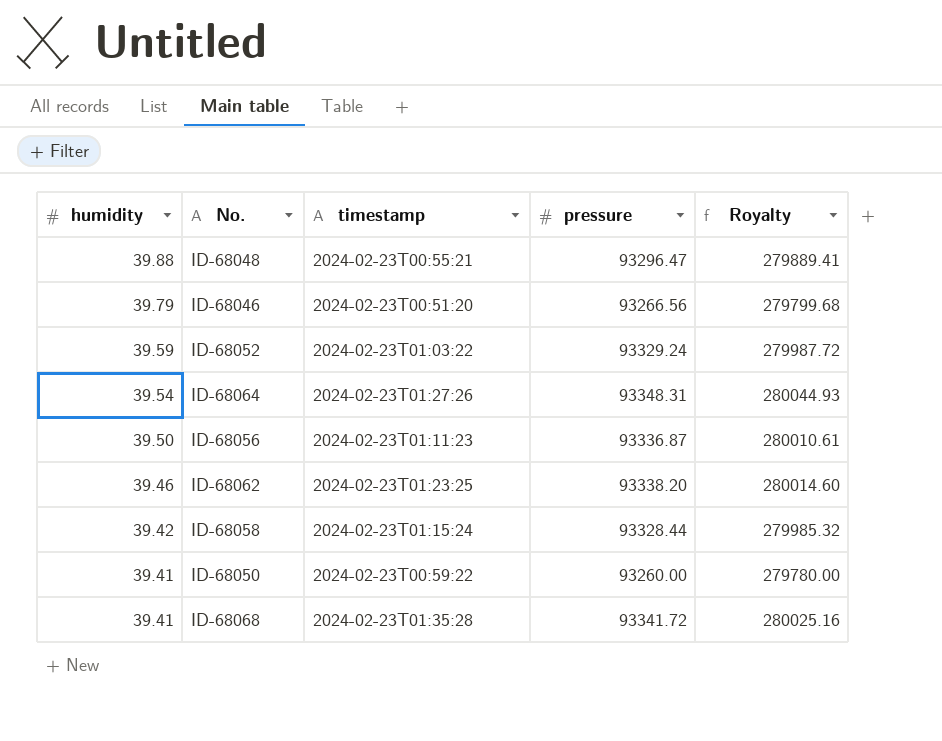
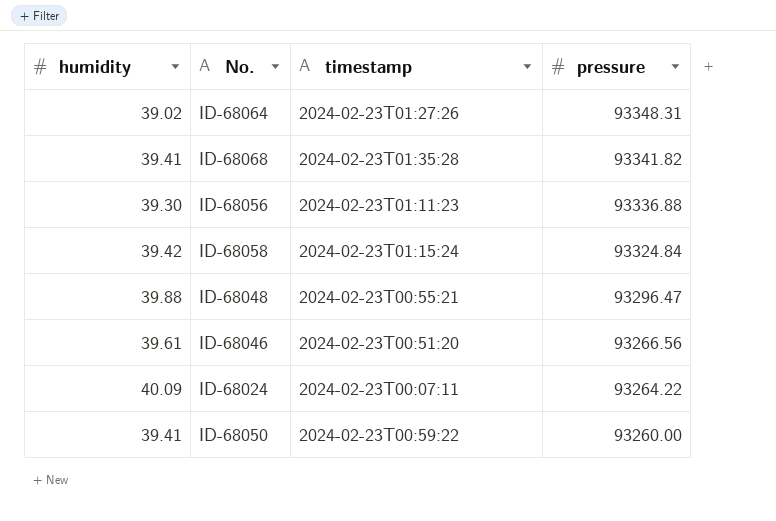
row order: humidity descending -> pressure descending
column Royalty | formula: [pressure] * 3 -> none
row ID-68052: 39.59 | 2024-02-23T01:03:22 | 93329.24 | 279987.72 -> none
row ID-68062: 39.46 | 2024-02-23T01:23:25 | 93338.20 | 280014.60 -> none
ID-68064 | humidity: 39.54 -> 39.02
ID-68068 | pressure: 93341.72 -> 93341.82
ID-68056 | humidity: 39.50 -> 39.30
ID-68056 | pressure: 93336.87 -> 93336.88
ID-68058 | pressure: 93328.44 -> 93324.84
ID-68046 | humidity: 39.79 -> 39.61
row ID-68024: none -> 40.09 | 2024-02-23T00:07:11 | 93264.22

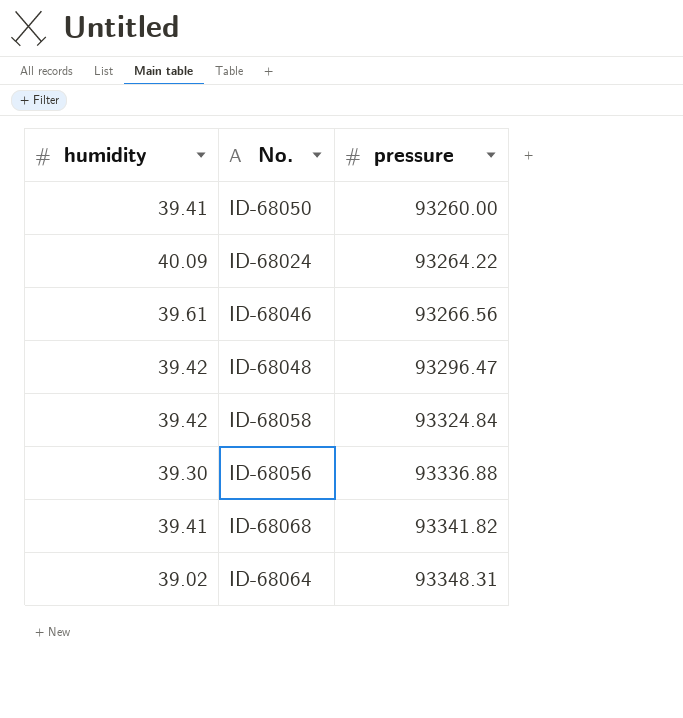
row order: pressure descending -> pressure ascending
column timestamp | position: 3 -> none
ID-68048 | humidity: 39.88 -> 39.42

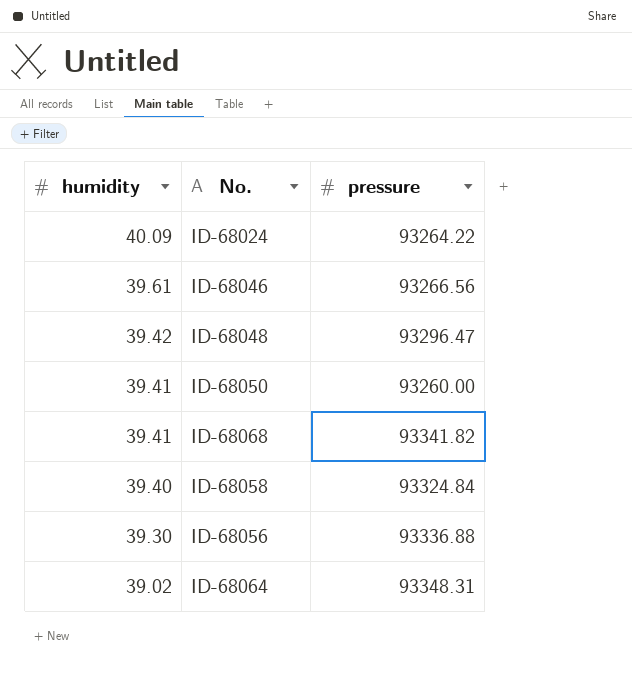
row order: pressure ascending -> humidity descending
ID-68058 | humidity: 39.42 -> 39.40

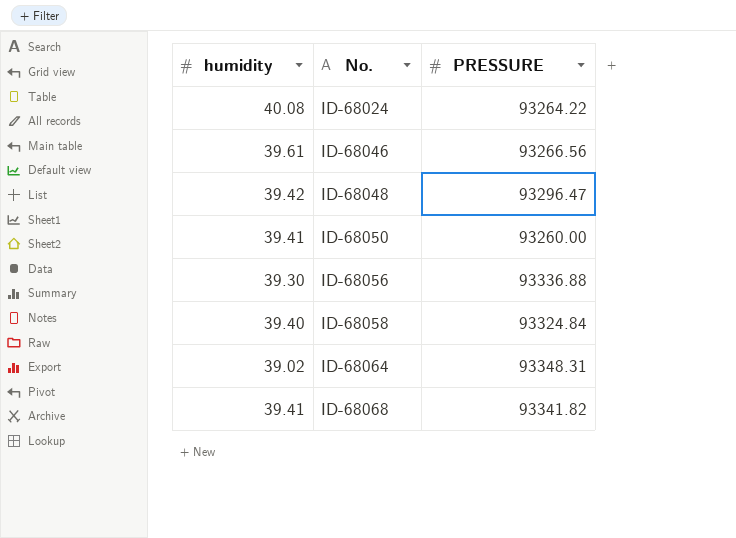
row order: humidity descending -> No. ascending
column name: pressure -> PRESSURE
ID-68024 | humidity: 40.09 -> 40.08

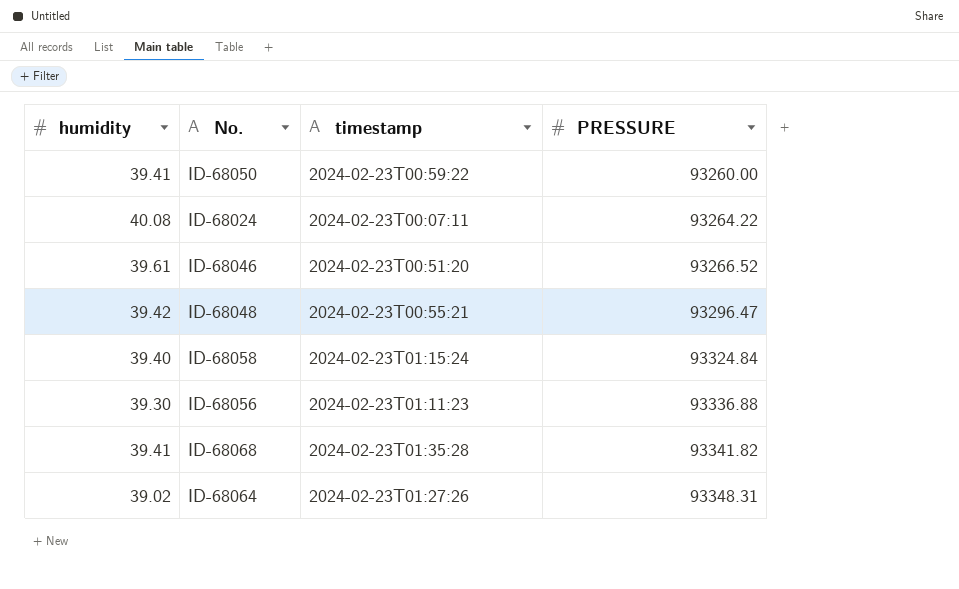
row order: No. ascending -> PRESSURE ascending
column timestamp | position: none -> 3
ID-68046 | PRESSURE: 93266.56 -> 93266.52

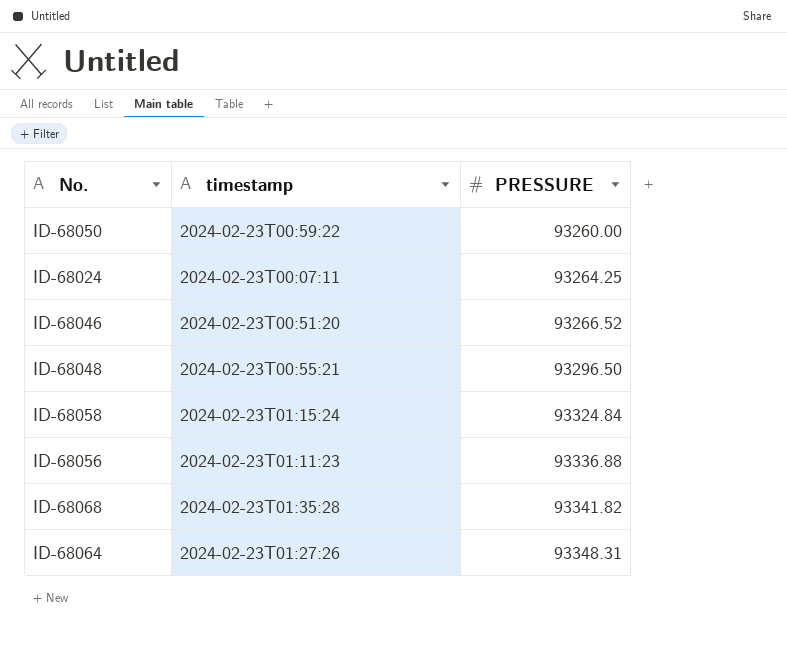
column humidity | position: 1 -> none
ID-68024 | PRESSURE: 93264.22 -> 93264.25
ID-68048 | PRESSURE: 93296.47 -> 93296.50

